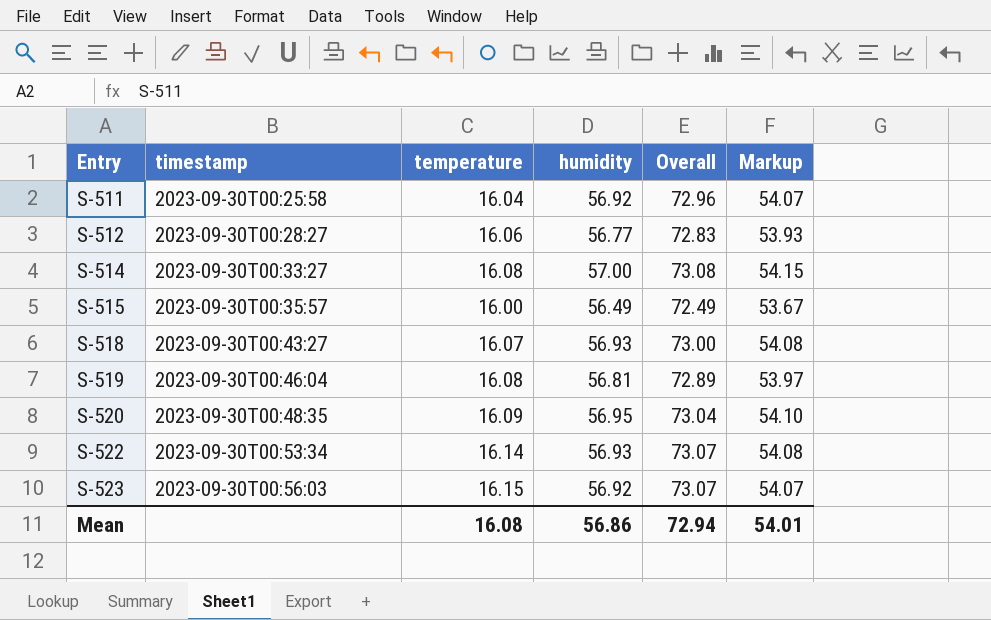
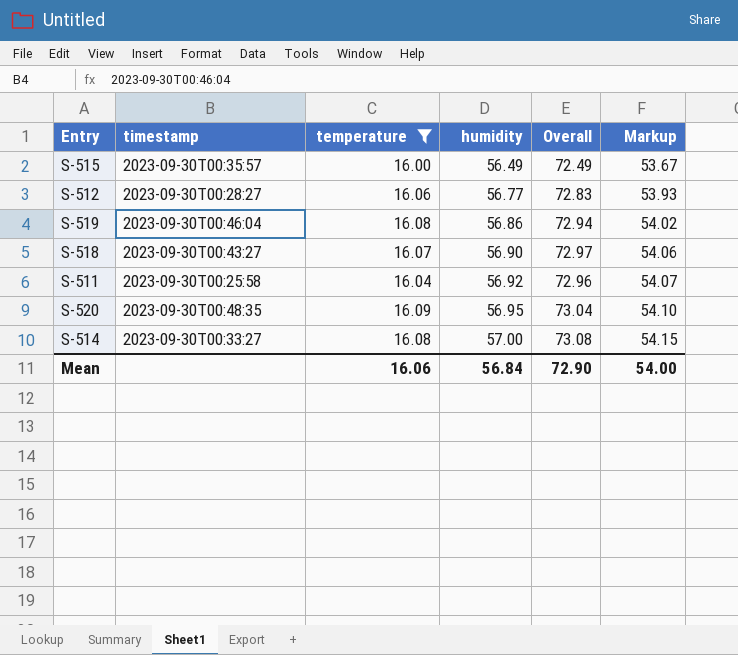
filter: none -> temperature <= 16.09
row order: Entry ascending -> humidity ascending
S-519 | humidity: 56.81 -> 56.86
S-519 | Overall: 72.89 -> 72.94
S-519 | Markup: 53.97 -> 54.02
S-518 | humidity: 56.93 -> 56.90
S-518 | Overall: 73.00 -> 72.97
S-518 | Markup: 54.08 -> 54.06
Mean | temperature: 16.08 -> 16.06
Mean | humidity: 56.86 -> 56.84
Mean | Overall: 72.94 -> 72.90
Mean | Markup: 54.01 -> 54.00

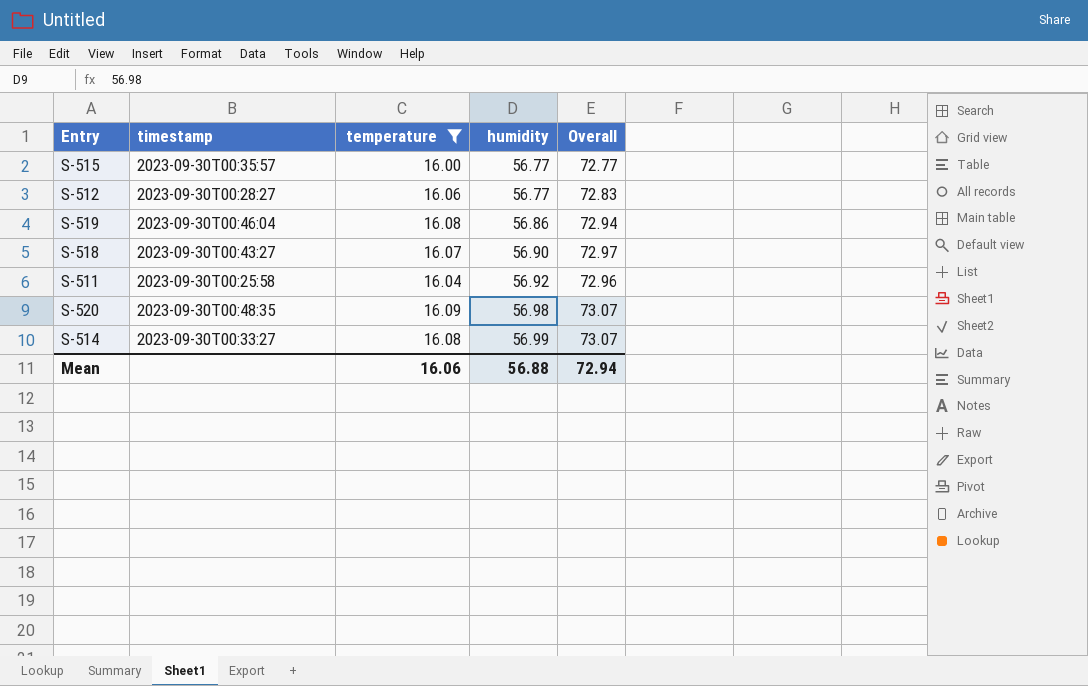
column Markup | formula: [humidity] * 0.95 -> none
S-515 | humidity: 56.49 -> 56.77
S-515 | Overall: 72.49 -> 72.77
S-520 | humidity: 56.95 -> 56.98
S-520 | Overall: 73.04 -> 73.07
S-514 | humidity: 57.00 -> 56.99
S-514 | Overall: 73.08 -> 73.07
Mean | humidity: 56.84 -> 56.88
Mean | Overall: 72.90 -> 72.94

